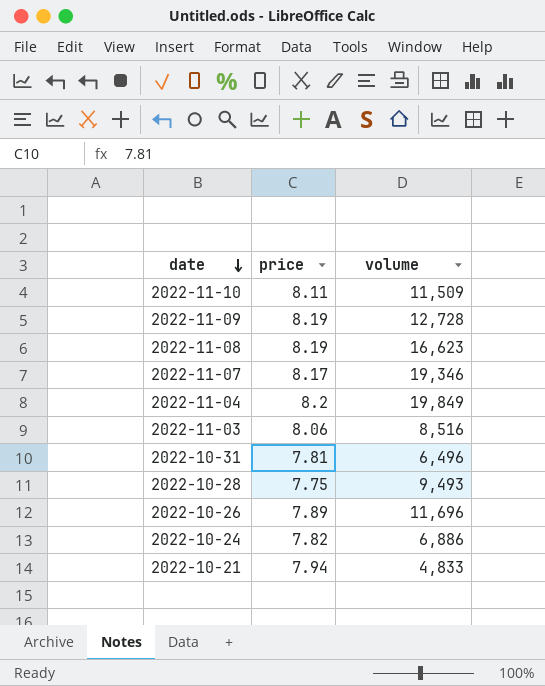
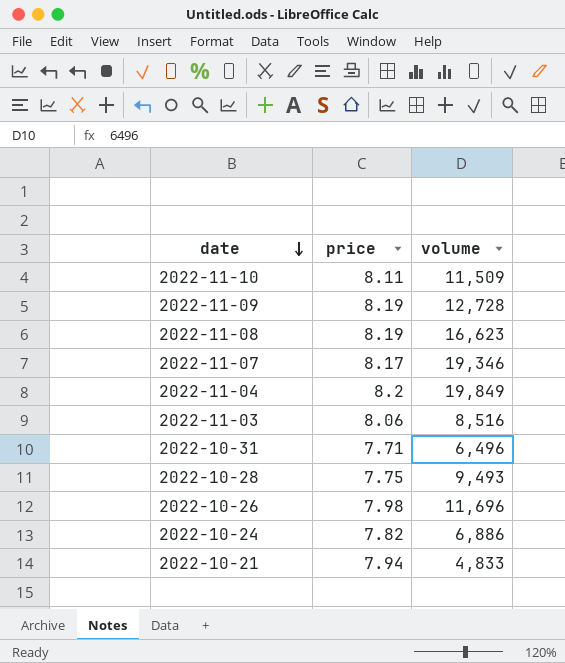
2022-10-31 | price: 7.81 -> 7.71
2022-10-26 | price: 7.89 -> 7.98

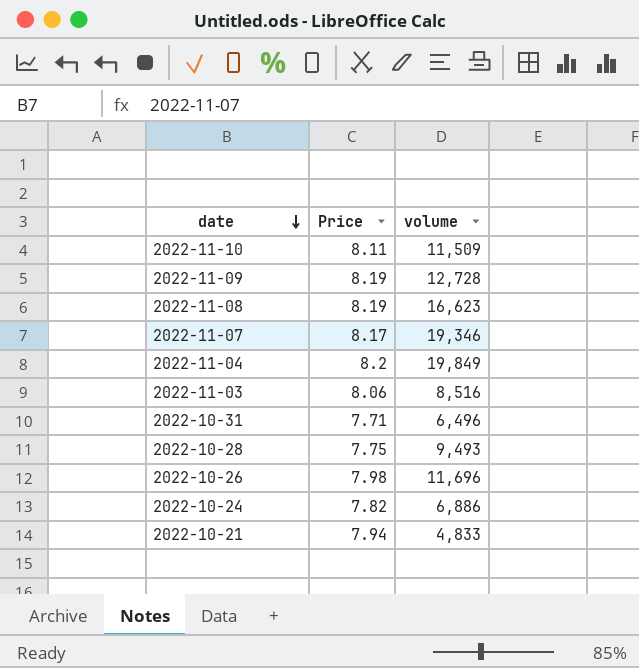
column name: price -> Price

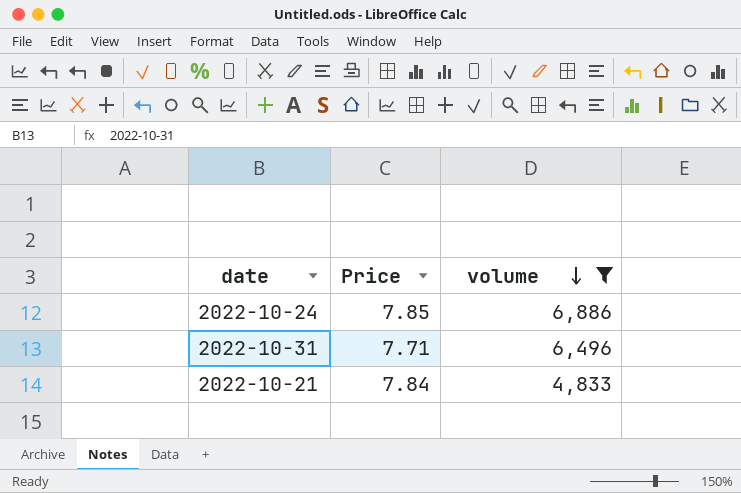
filter: none -> volume <= 6,886
row order: date descending -> volume descending
2022-10-24 | Price: 7.82 -> 7.85
2022-10-21 | Price: 7.94 -> 7.84

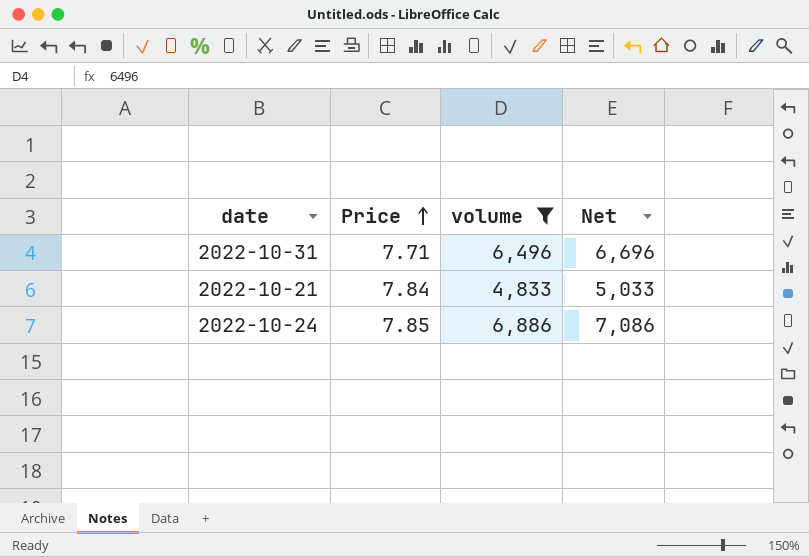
row order: volume descending -> Price ascending
column Net | formula: none -> [volume] + 200

